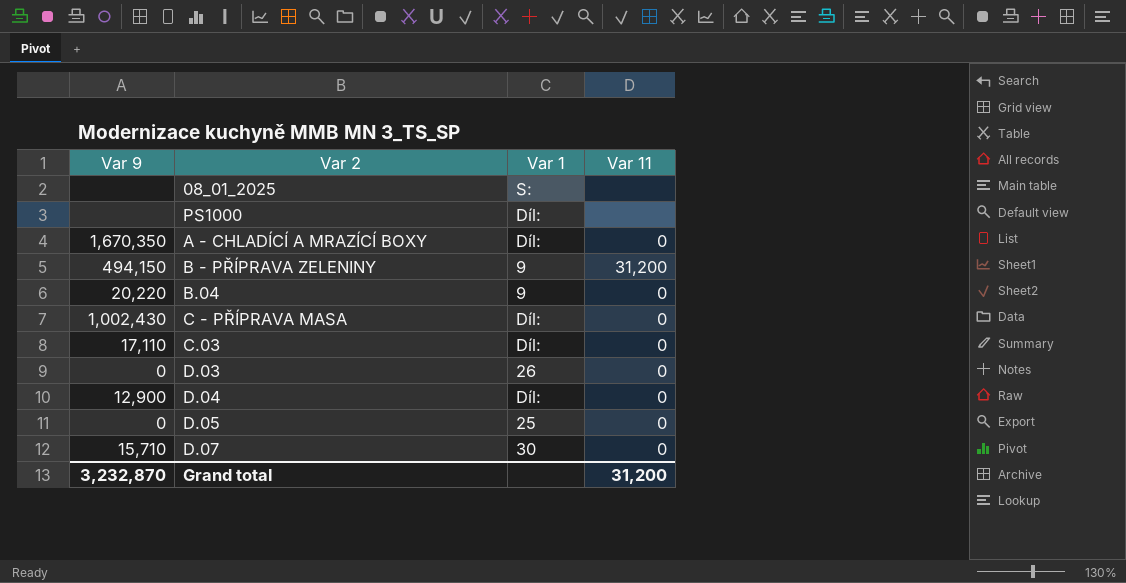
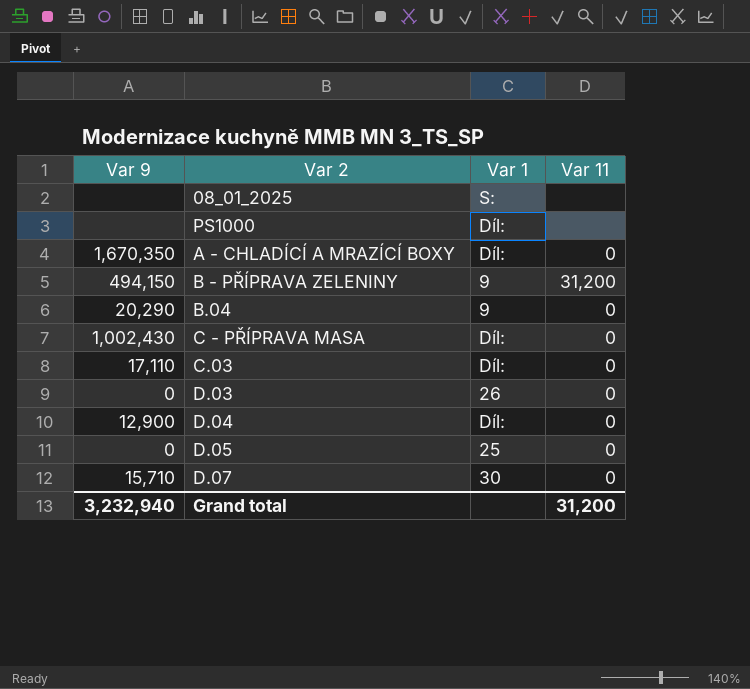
B.04 | Var 9: 20,220 -> 20,290
Grand total | Var 9: 3,232,870 -> 3,232,940

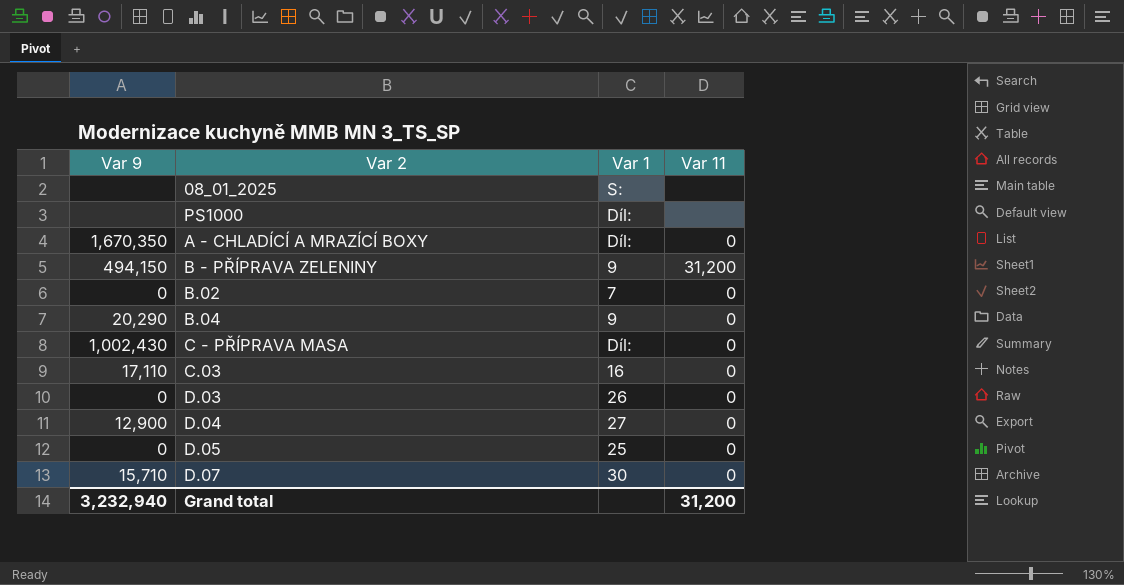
row B.02: none -> 0 | 7 | 0
C.03 | Var 1: Díl: -> 16
D.04 | Var 1: Díl: -> 27

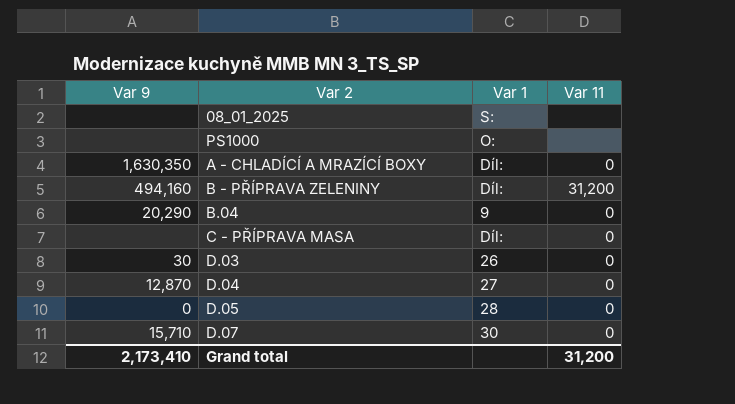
row B.02: 0 | 7 | 0 -> none
row C.03: 17,110 | 16 | 0 -> none
PS1000 | Var 1: Díl: -> O:
A - CHLADÍCÍ A MRAZÍCÍ BOXY | Var 9: 1,670,350 -> 1,630,350
B - PŘÍPRAVA ZELENINY | Var 9: 494,150 -> 494,160
B - PŘÍPRAVA ZELENINY | Var 1: 9 -> Díl:
C - PŘÍPRAVA MASA | Var 9: 1,002,430 -> none
D.03 | Var 9: 0 -> 30
D.04 | Var 9: 12,900 -> 12,870
D.05 | Var 1: 25 -> 28
Grand total | Var 9: 3,232,940 -> 2,173,410

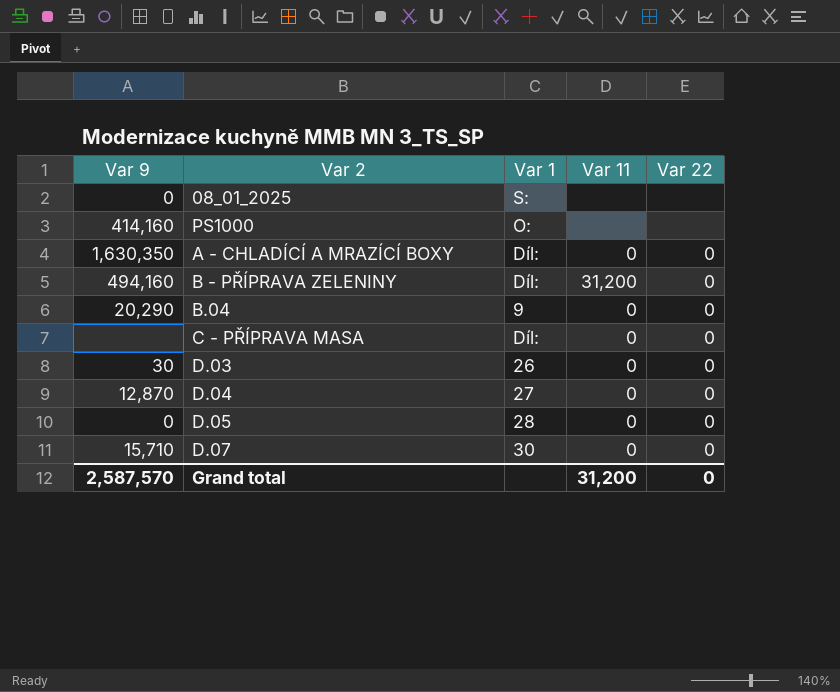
column Var 22 | position: none -> 5
08_01_2025 | Var 9: none -> 0
PS1000 | Var 9: none -> 414,160
Grand total | Var 9: 2,173,410 -> 2,587,570

